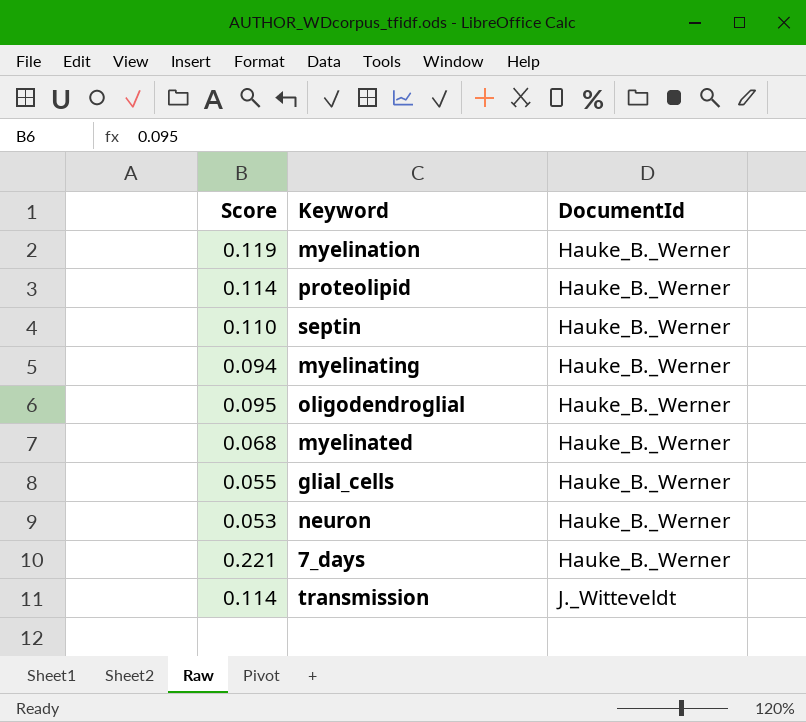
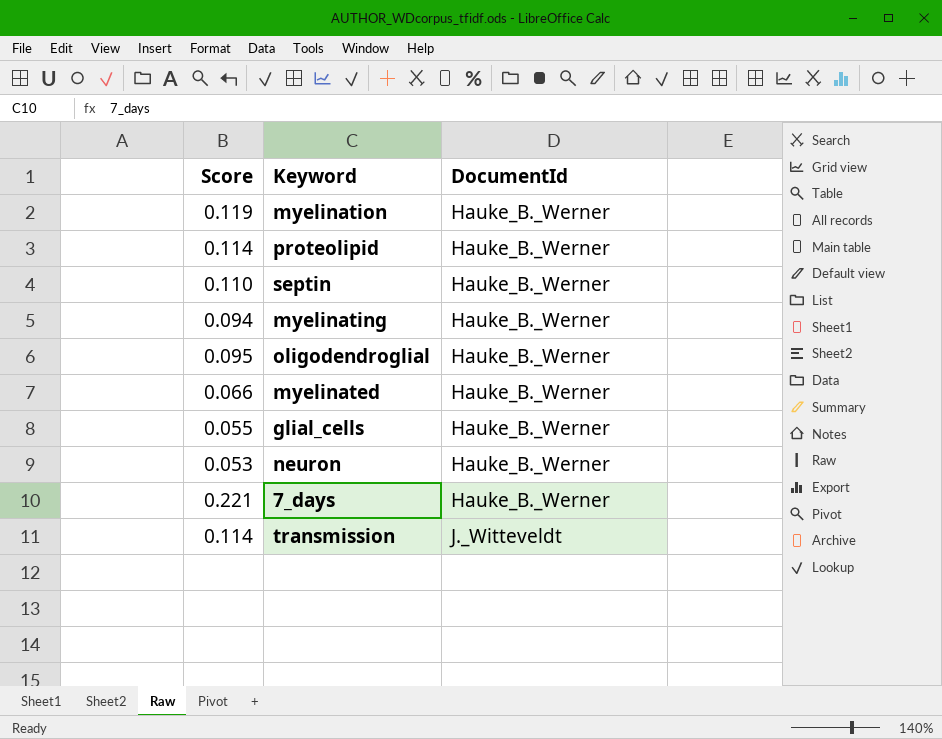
myelinated | Score: 0.068 -> 0.066

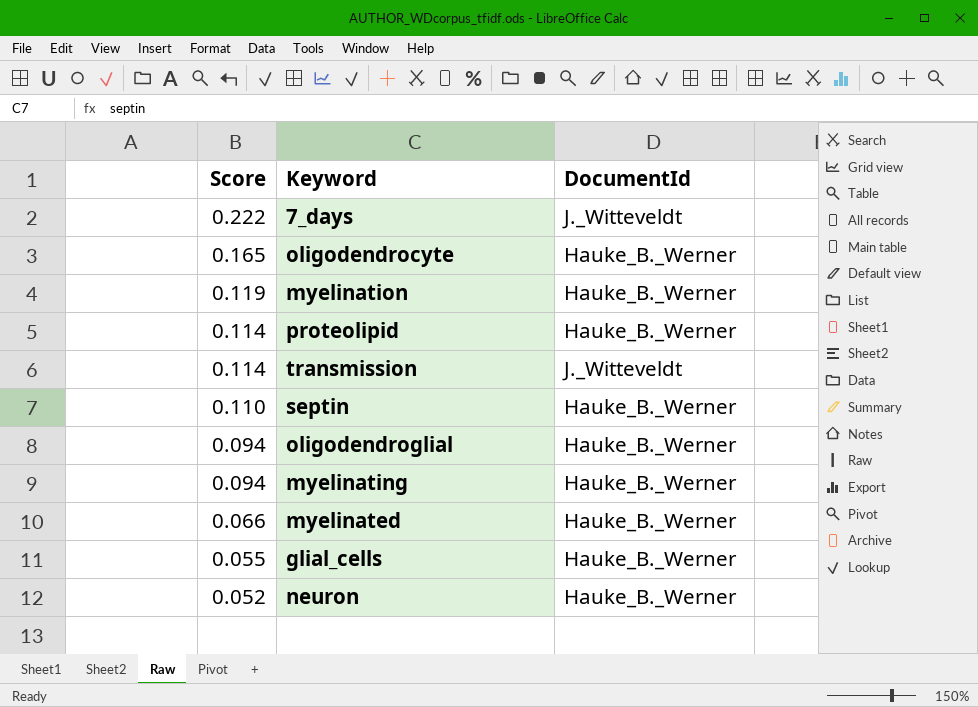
row order: DocumentId ascending -> Score descending
7_days | Score: 0.221 -> 0.222
7_days | DocumentId: Hauke_B._Werner -> J._Witteveldt
row oligodendrocyte: none -> 0.165 | Hauke_B._Werner
oligodendroglial | Score: 0.095 -> 0.094
neuron | Score: 0.053 -> 0.052

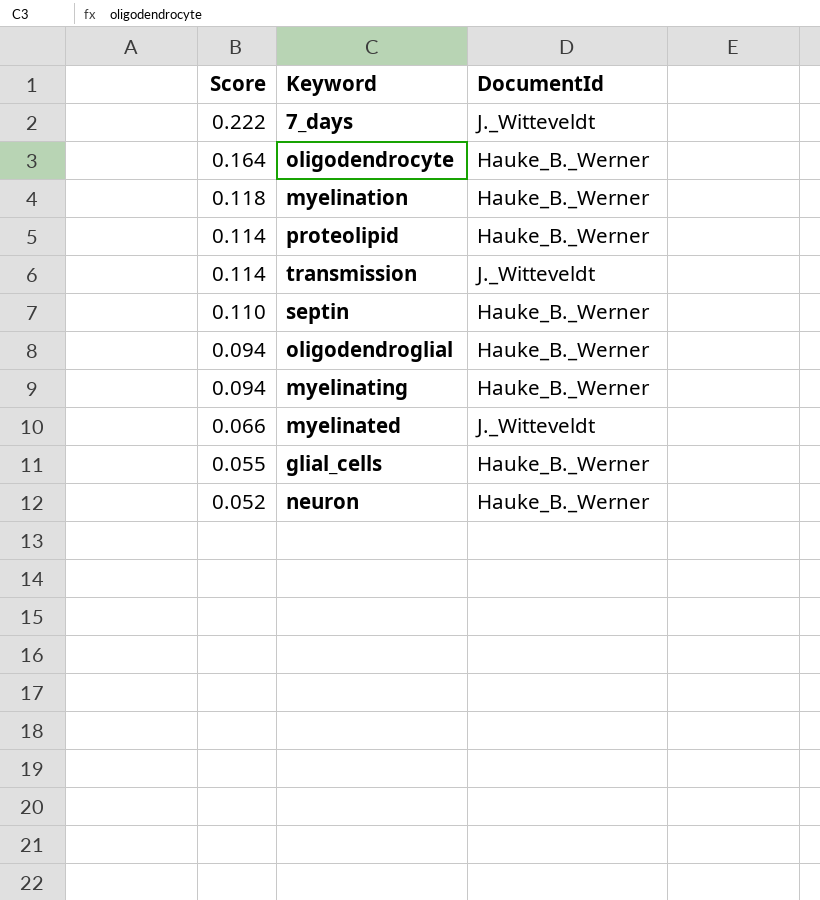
oligodendrocyte | Score: 0.165 -> 0.164
myelination | Score: 0.119 -> 0.118
myelinated | DocumentId: Hauke_B._Werner -> J._Witteveldt

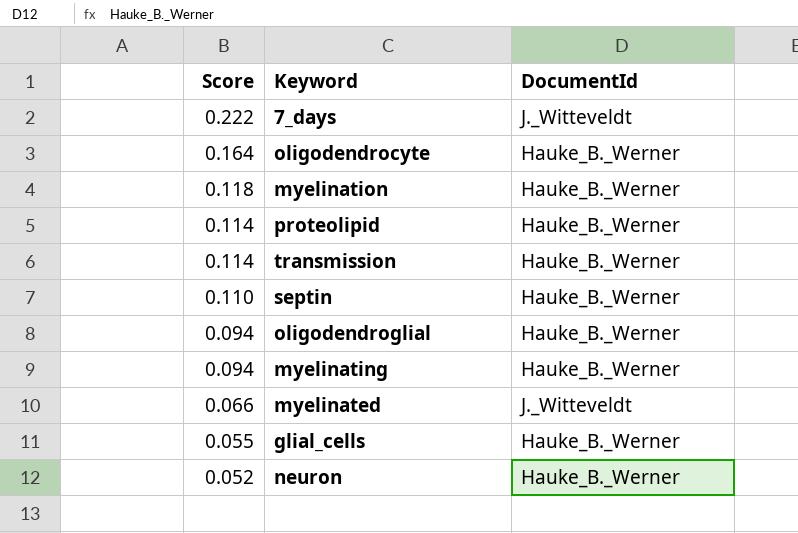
transmission | DocumentId: J._Witteveldt -> Hauke_B._Werner

